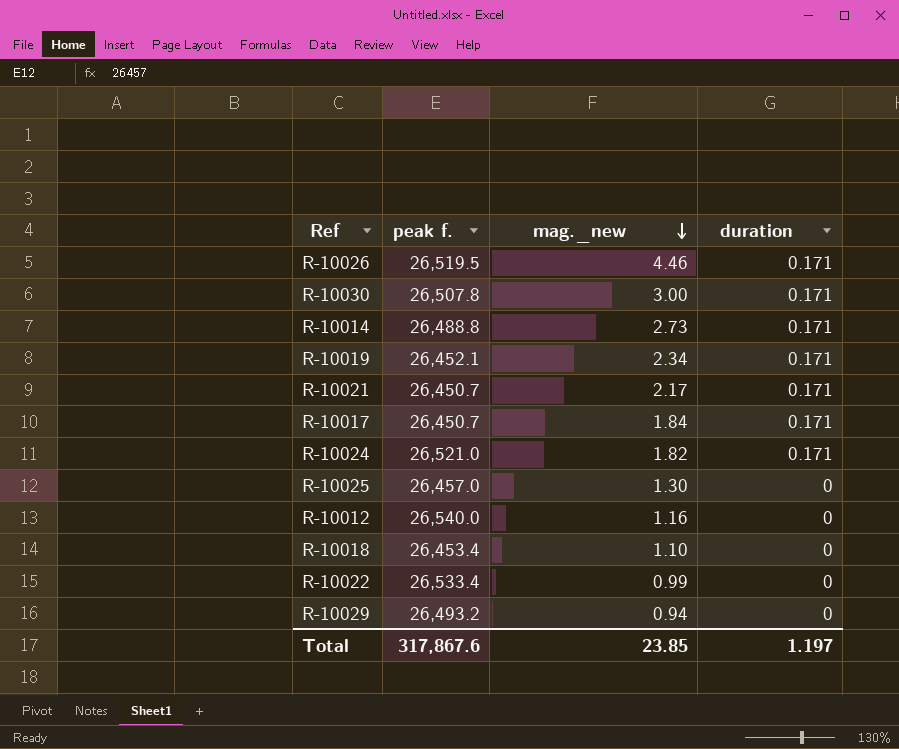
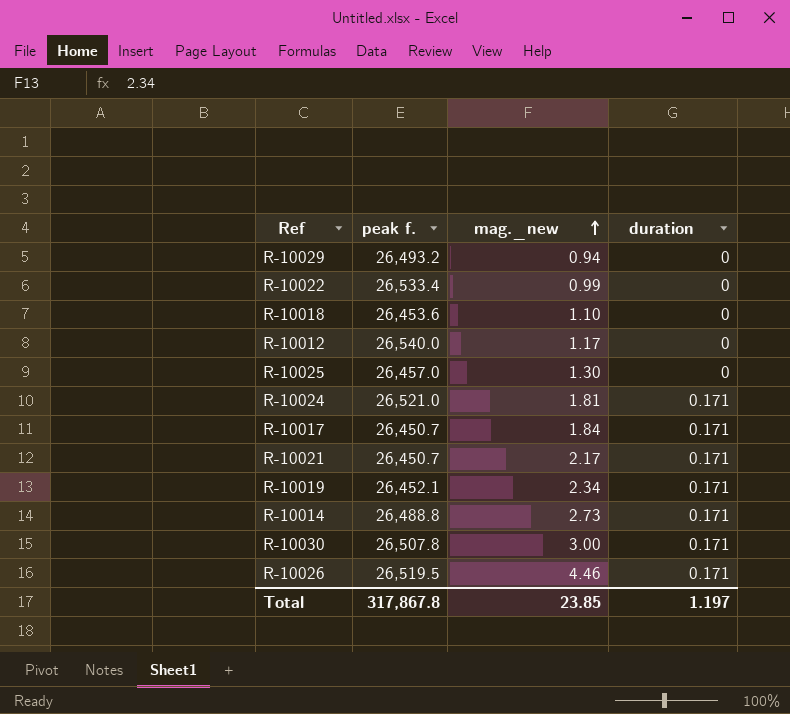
row order: mag._new descending -> mag._new ascending
R-10018 | peak f.: 26,453.4 -> 26,453.6
R-10012 | mag._new: 1.16 -> 1.17
R-10024 | mag._new: 1.82 -> 1.81
Total | peak f.: 317,867.6 -> 317,867.8

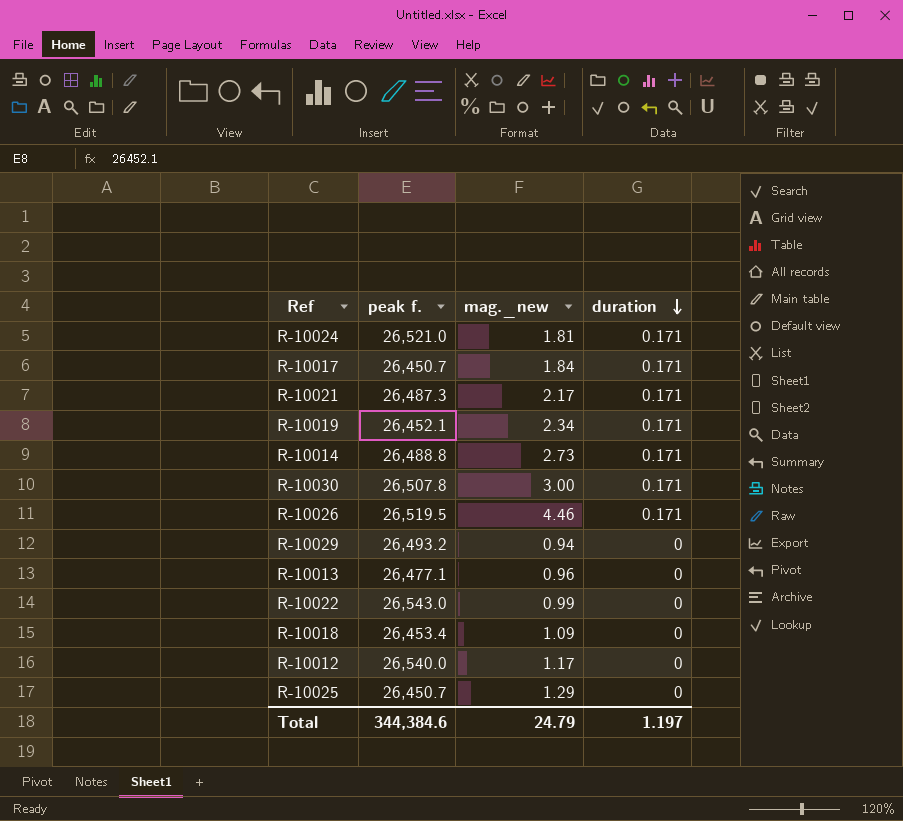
row order: mag._new ascending -> duration descending
R-10021 | peak f.: 26,450.7 -> 26,487.3
row R-10013: none -> 26,477.1 | 0.96 | 0
R-10022 | peak f.: 26,533.4 -> 26,543.0
R-10018 | peak f.: 26,453.6 -> 26,453.4
R-10018 | mag._new: 1.10 -> 1.09
R-10025 | peak f.: 26,457.0 -> 26,450.7
R-10025 | mag._new: 1.30 -> 1.29
Total | peak f.: 317,867.8 -> 344,384.6
Total | mag._new: 23.85 -> 24.79

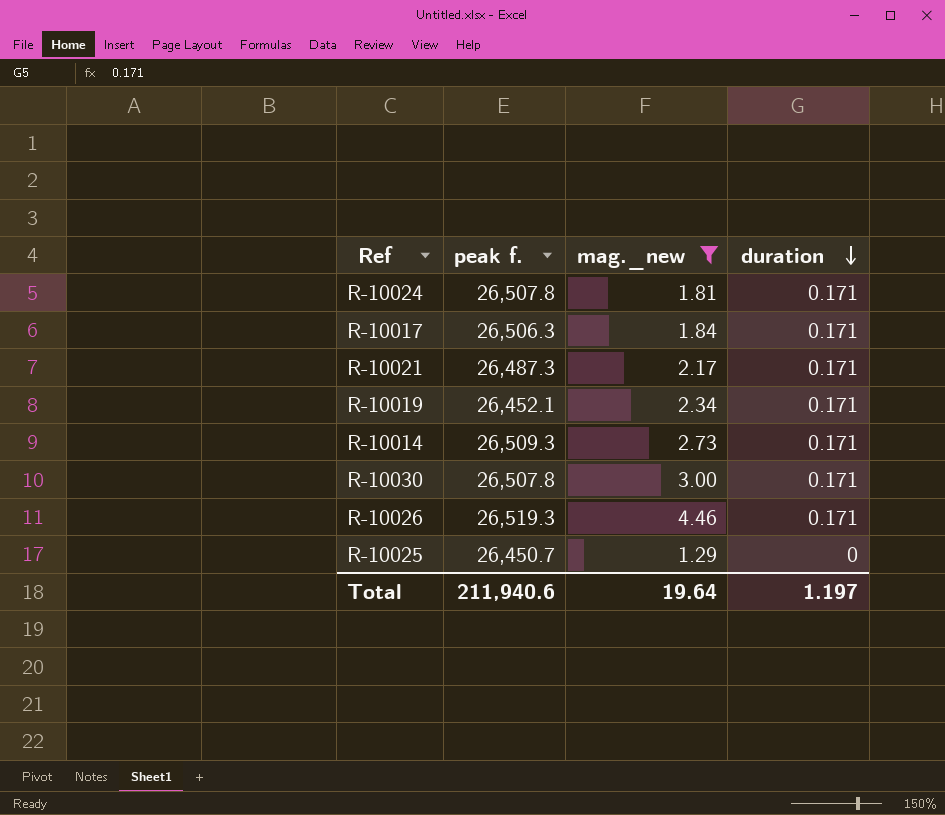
filter: none -> mag._new >= 1.29
R-10024 | peak f.: 26,521.0 -> 26,507.8
R-10017 | peak f.: 26,450.7 -> 26,506.3
R-10014 | peak f.: 26,488.8 -> 26,509.3
R-10026 | peak f.: 26,519.5 -> 26,519.3
Total | peak f.: 344,384.6 -> 211,940.6
Total | mag._new: 24.79 -> 19.64

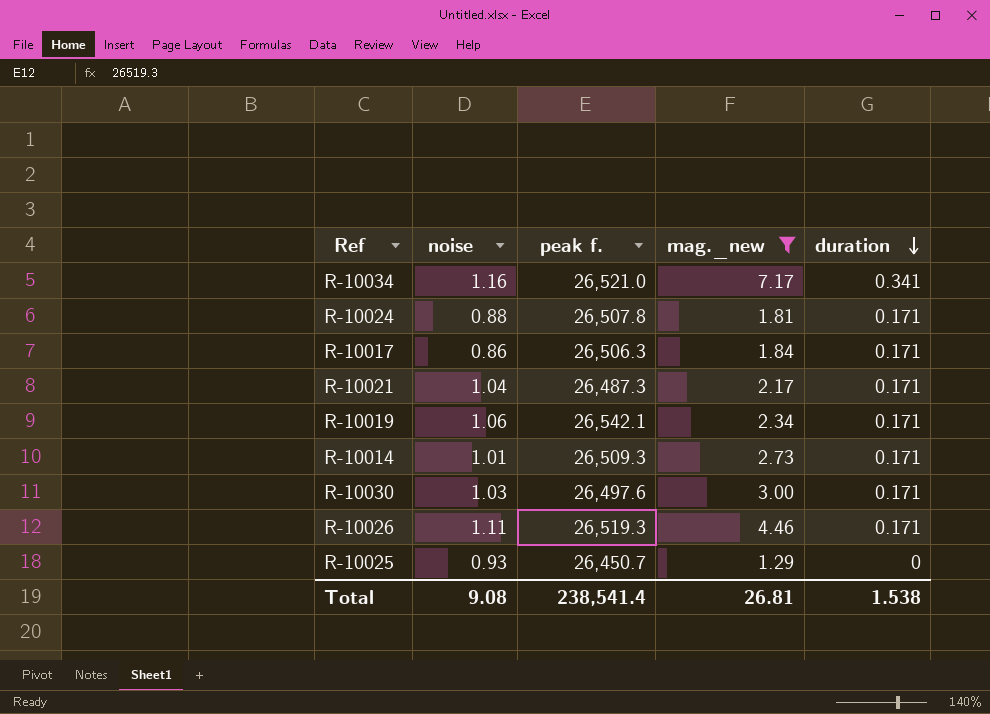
column noise | position: none -> 2
row R-10034: none -> 1.16 | 26,521.0 | 7.17 | 0.341
R-10019 | peak f.: 26,452.1 -> 26,542.1
R-10030 | peak f.: 26,507.8 -> 26,497.6
Total | peak f.: 211,940.6 -> 238,541.4
Total | mag._new: 19.64 -> 26.81
Total | duration: 1.197 -> 1.538

